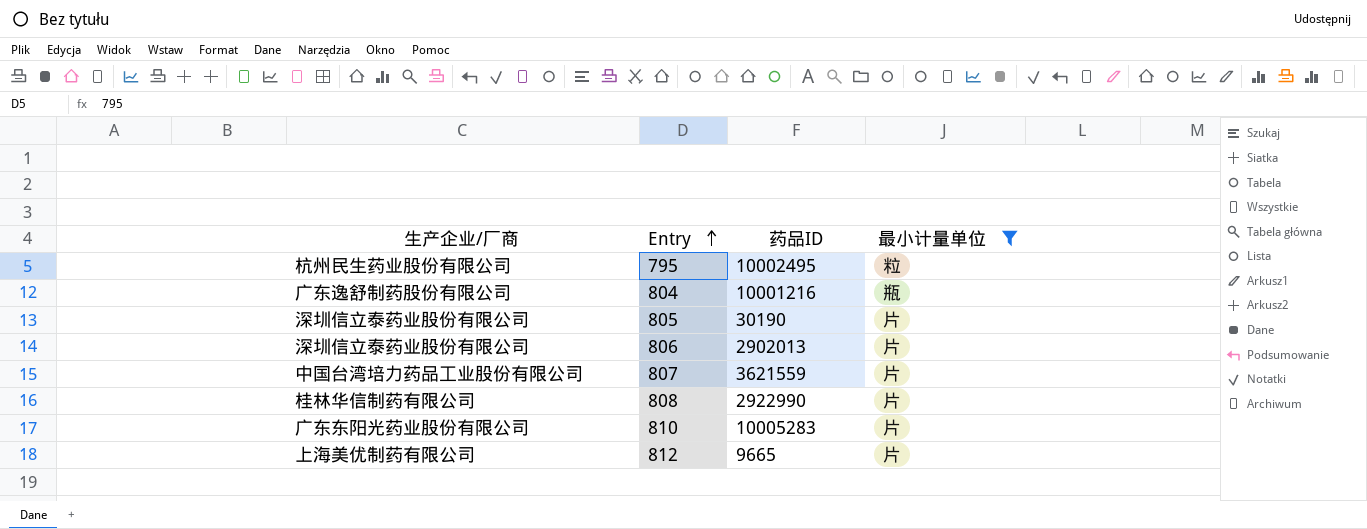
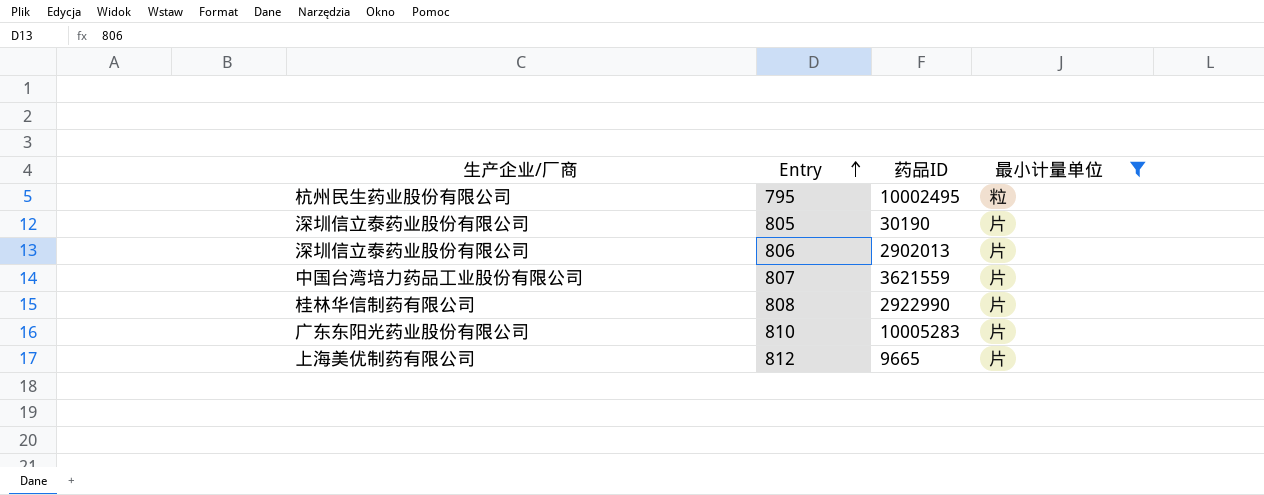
row 804: 广东逸舒制药股份有限公司 | 10001216 | 瓶 -> none

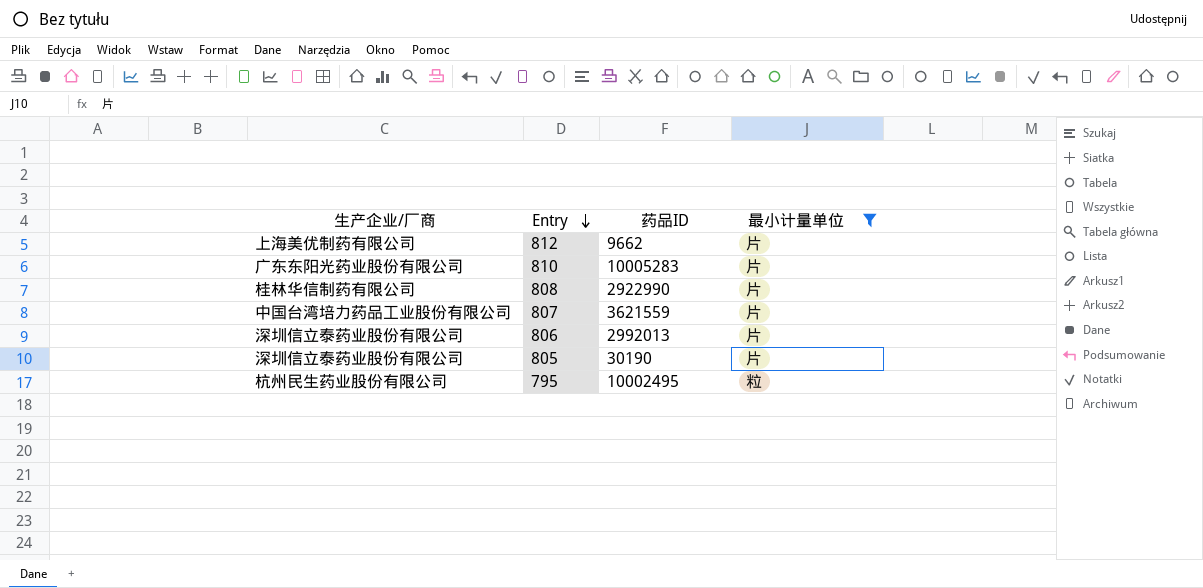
row order: Entry ascending -> Entry descending
812 | 药品ID: 9665 -> 9662
806 | 药品ID: 2902013 -> 2992013

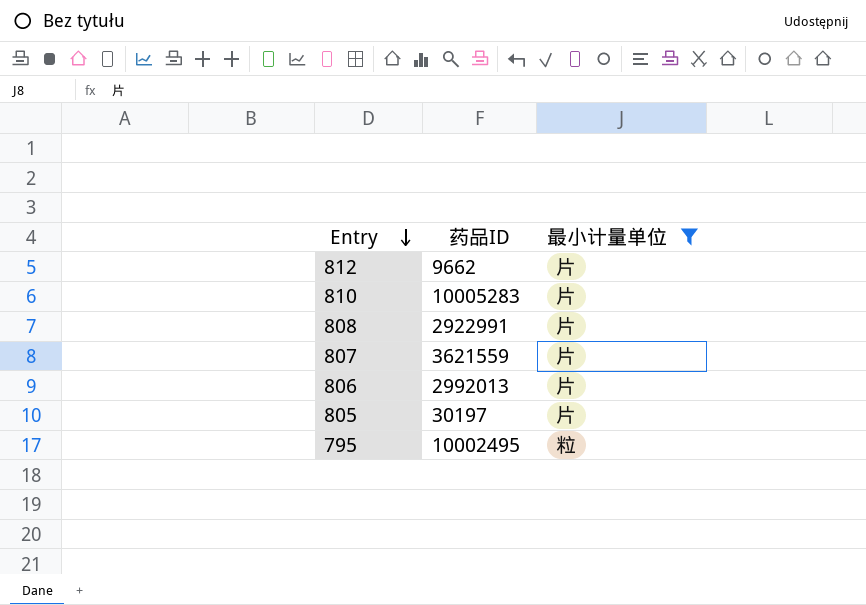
column 生产企业/厂商 | position: 1 -> none
808 | 药品ID: 2922990 -> 2922991
805 | 药品ID: 30190 -> 30197

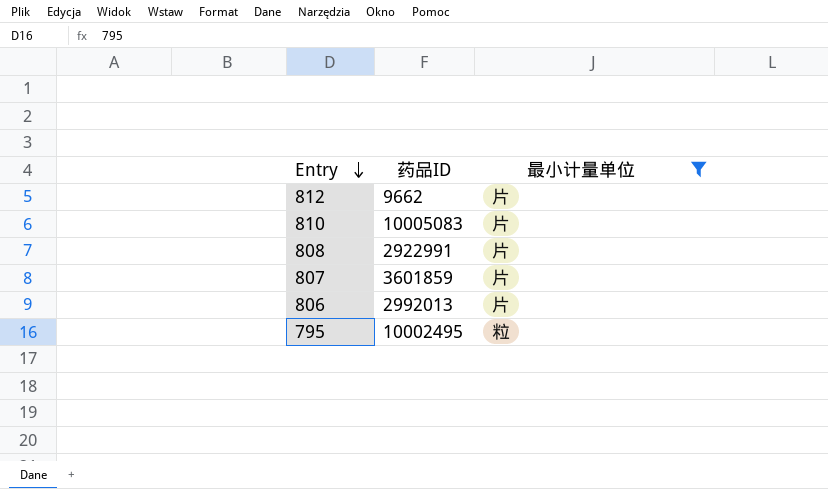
row 805: 30197 | 片 -> none
810 | 药品ID: 10005283 -> 10005083
807 | 药品ID: 3621559 -> 3601859

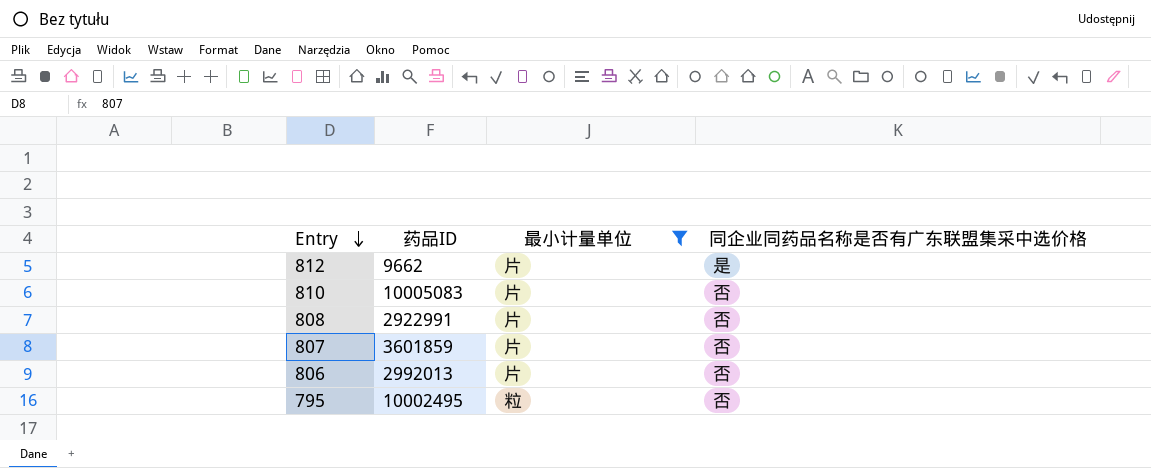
column 同企业同药品名称是否有广东联盟集采中选价格 | position: none -> 4

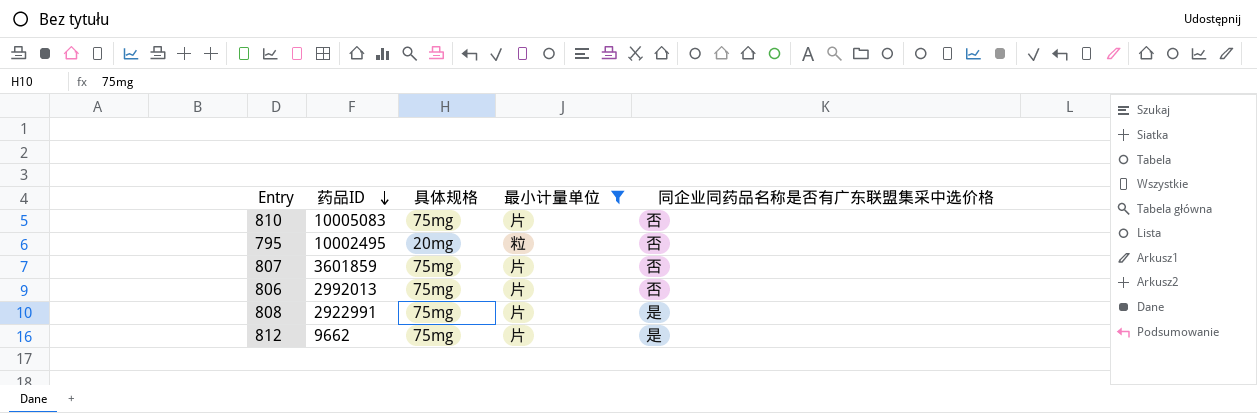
row order: Entry descending -> 药品ID descending
column 具体规格 | position: none -> 3
808 | 同企业同药品名称是否有广东联盟集采中选价格: 否 -> 是

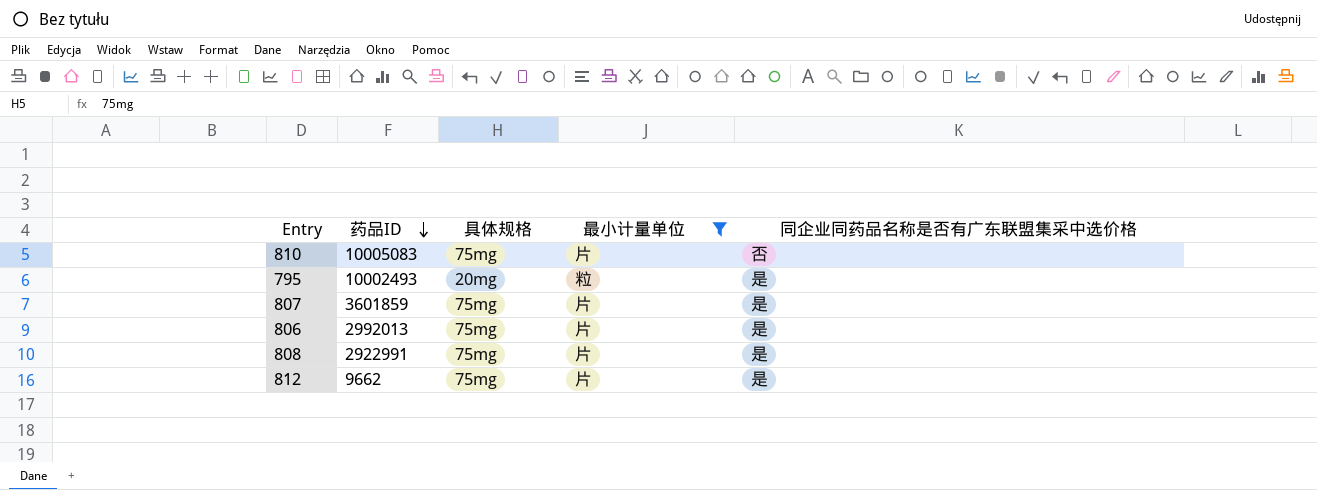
795 | 药品ID: 10002495 -> 10002493
795 | 同企业同药品名称是否有广东联盟集采中选价格: 否 -> 是
807 | 同企业同药品名称是否有广东联盟集采中选价格: 否 -> 是
806 | 同企业同药品名称是否有广东联盟集采中选价格: 否 -> 是

